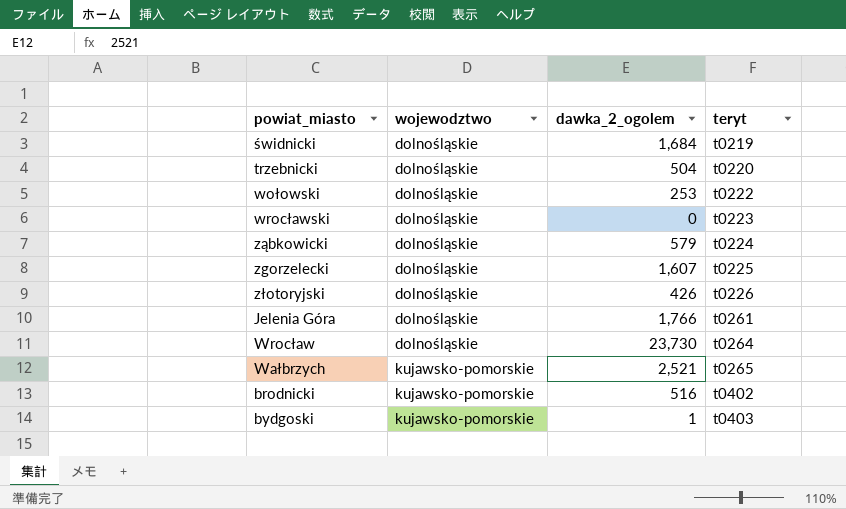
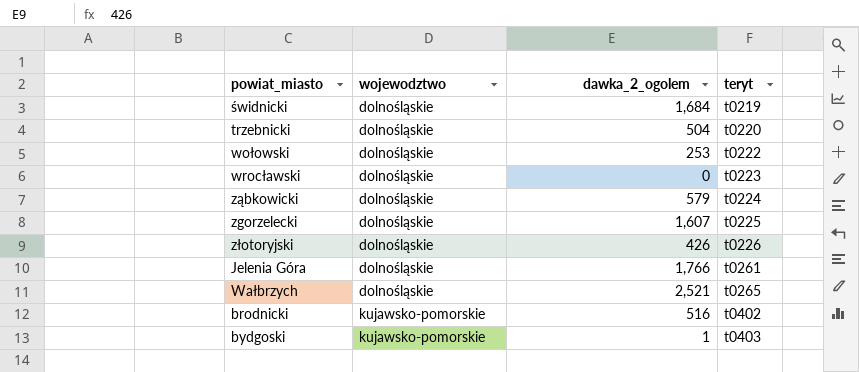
row Wrocław: dolnośląskie | 23,730 | t0264 -> none
Wałbrzych | wojewodztwo: kujawsko-pomorskie -> dolnośląskie

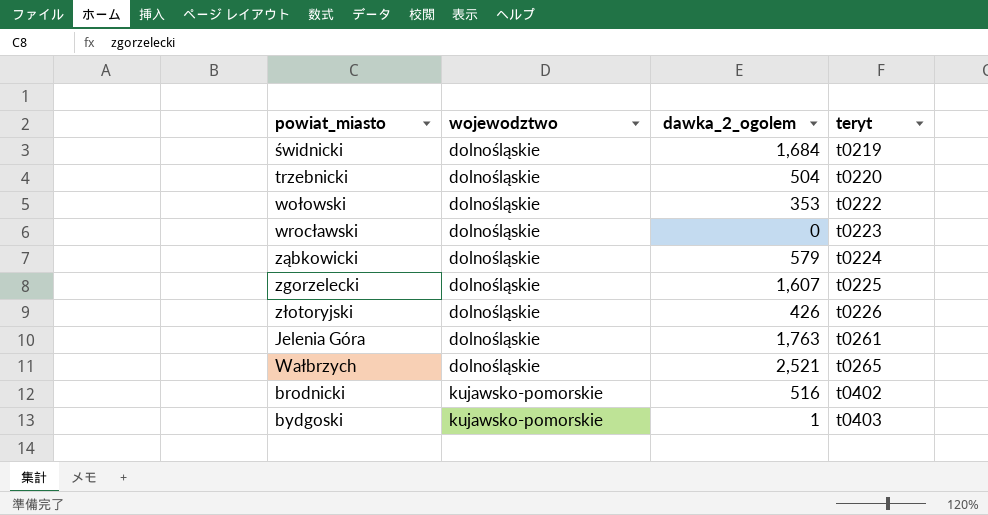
wołowski | dawka_2_ogolem: 253 -> 353
Jelenia Góra | dawka_2_ogolem: 1,766 -> 1,763

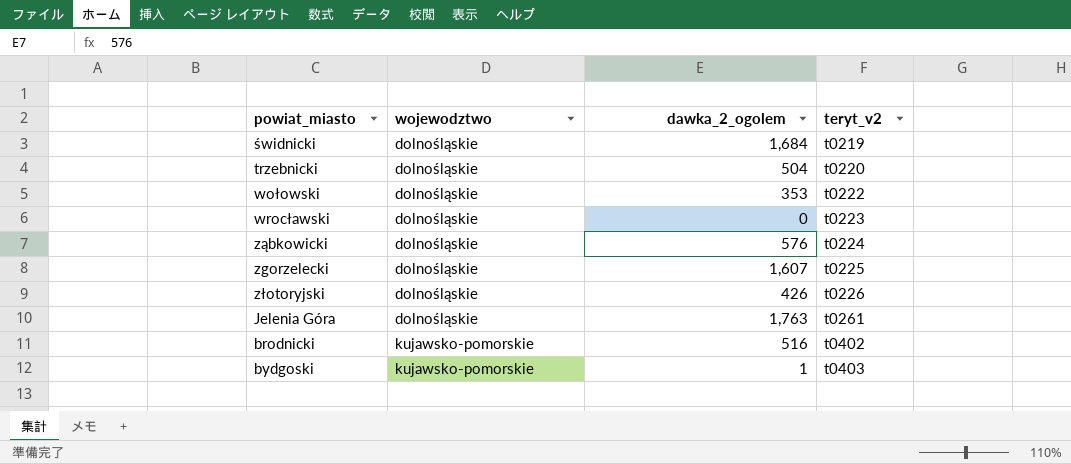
column name: teryt -> teryt_v2
row Wałbrzych: dolnośląskie | 2,521 | t0265 -> none
ząbkowicki | dawka_2_ogolem: 579 -> 576

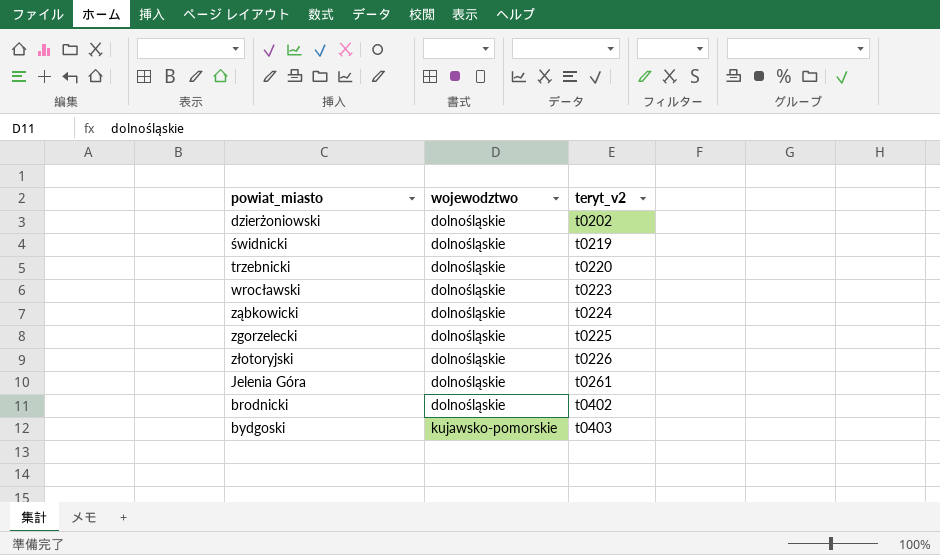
column dawka_2_ogolem | position: 3 -> none
row wołowski: dolnośląskie | 353 | t0222 -> none
row dzierżoniowski: none -> dolnośląskie | t0202
brodnicki | wojewodztwo: kujawsko-pomorskie -> dolnośląskie

